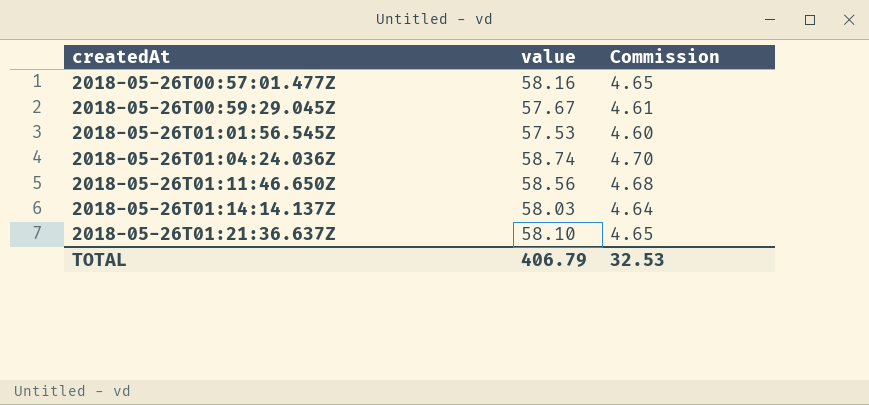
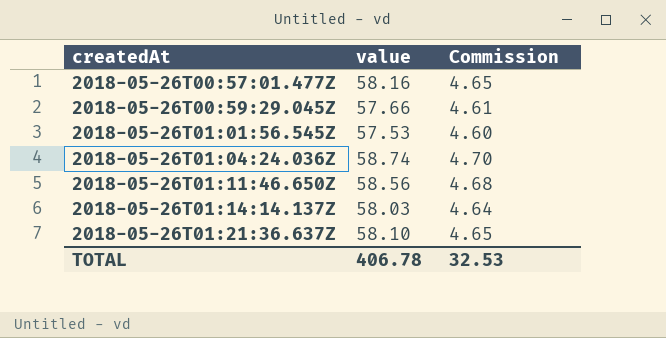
2018-05-26T00:59:29.045Z | value: 57.67 -> 57.66
TOTAL | value: 406.79 -> 406.78

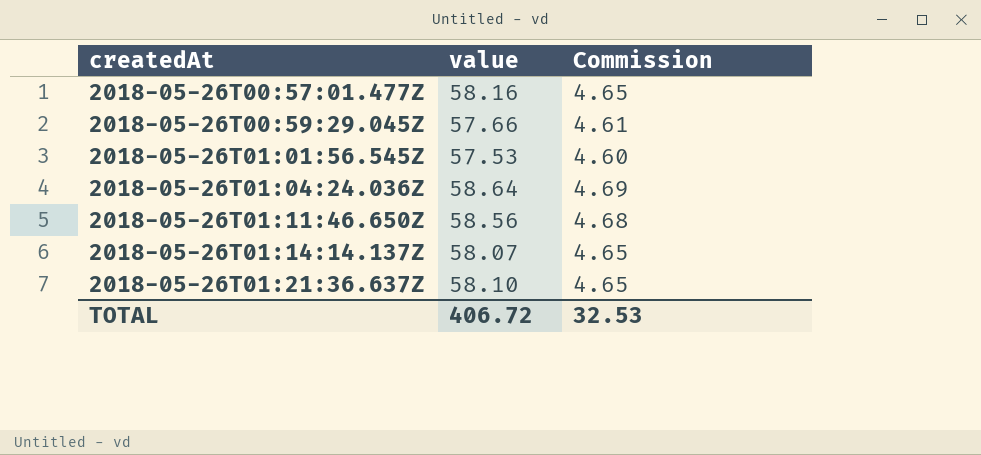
2018-05-26T01:04:24.036Z | value: 58.74 -> 58.64
2018-05-26T01:04:24.036Z | Commission: 4.70 -> 4.69
2018-05-26T01:14:14.137Z | value: 58.03 -> 58.07
2018-05-26T01:14:14.137Z | Commission: 4.64 -> 4.65
TOTAL | value: 406.78 -> 406.72

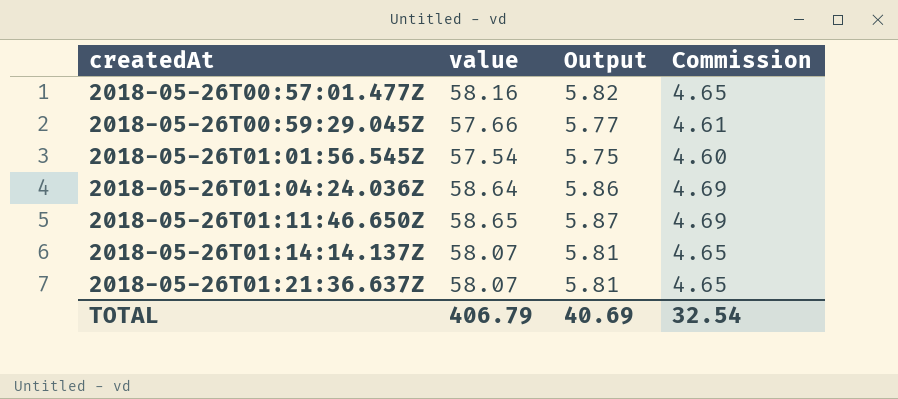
column Output | formula: none -> [value] * 0.1
2018-05-26T01:01:56.545Z | value: 57.53 -> 57.54
2018-05-26T01:11:46.650Z | value: 58.56 -> 58.65
2018-05-26T01:11:46.650Z | Commission: 4.68 -> 4.69
2018-05-26T01:21:36.637Z | value: 58.10 -> 58.07
TOTAL | value: 406.72 -> 406.79
TOTAL | Commission: 32.53 -> 32.54

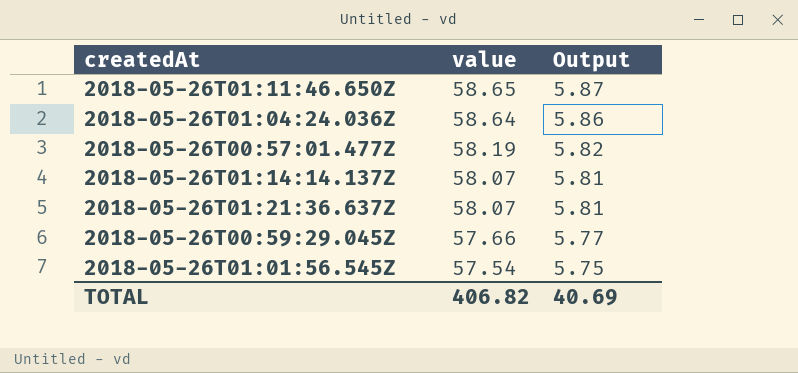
row order: createdAt ascending -> value descending
column Commission | formula: [value] * 0.08 -> none
2018-05-26T00:57:01.477Z | value: 58.16 -> 58.19
TOTAL | value: 406.79 -> 406.82

